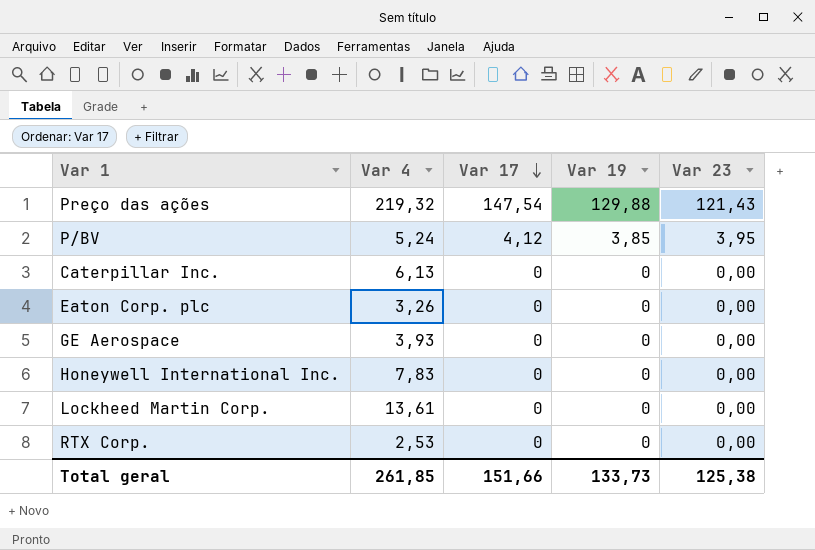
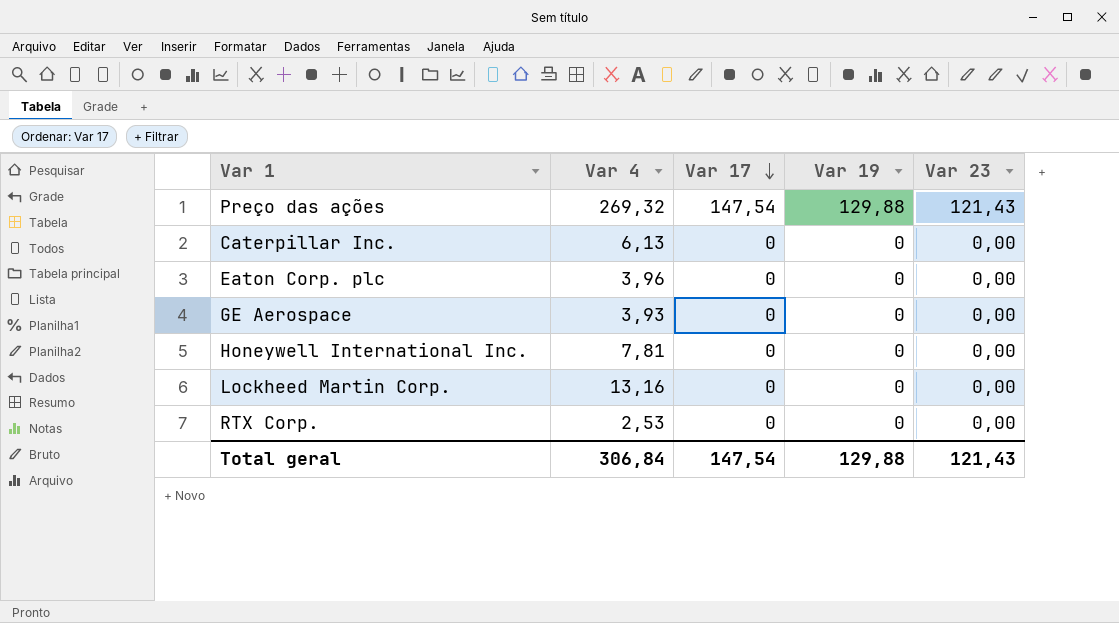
row P/BV: 5,24 | 4,12 | 3,85 | 3,95 -> none
Preço das ações | Var 4: 219,32 -> 269,32
Eaton Corp. plc | Var 4: 3,26 -> 3,96
Honeywell International Inc. | Var 4: 7,83 -> 7,81
Lockheed Martin Corp. | Var 4: 13,61 -> 13,16
Total geral | Var 4: 261,85 -> 306,84
Total geral | Var 17: 151,66 -> 147,54
Total geral | Var 19: 133,73 -> 129,88
Total geral | Var 23: 125,38 -> 121,43

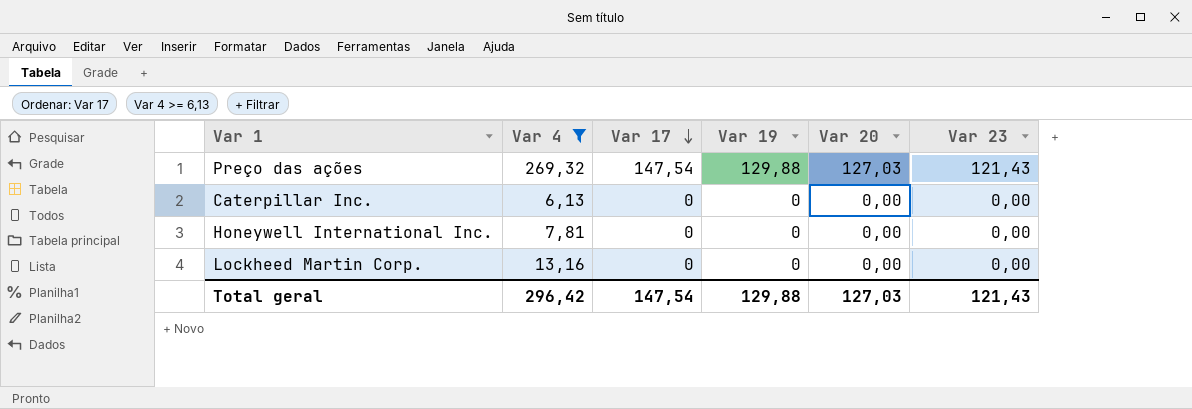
filter: none -> Var 4 >= 6,13
column Var 20 | position: none -> 5
Total geral | Var 4: 306,84 -> 296,42

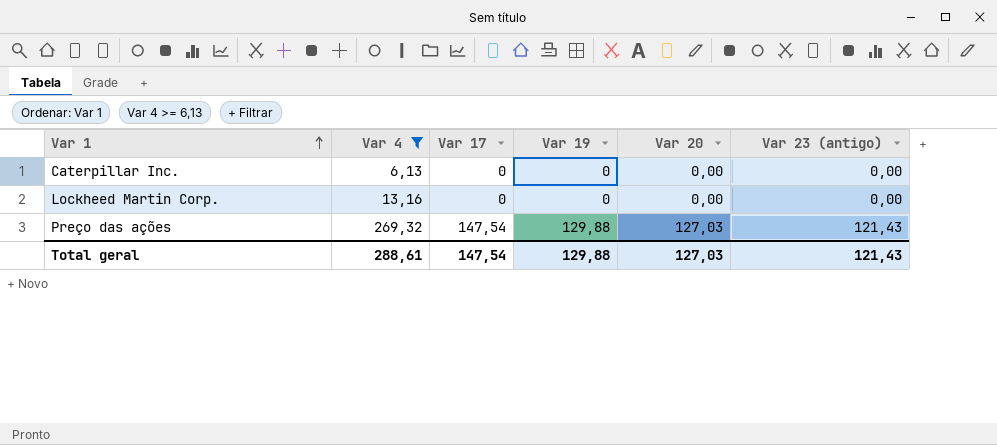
row order: Var 17 descending -> Var 1 ascending
column name: Var 23 -> Var 23 (antigo)
row Honeywell International Inc.: 7,81 | 0 | 0 | 0,00 | 0,00 -> none
Total geral | Var 4: 296,42 -> 288,61

